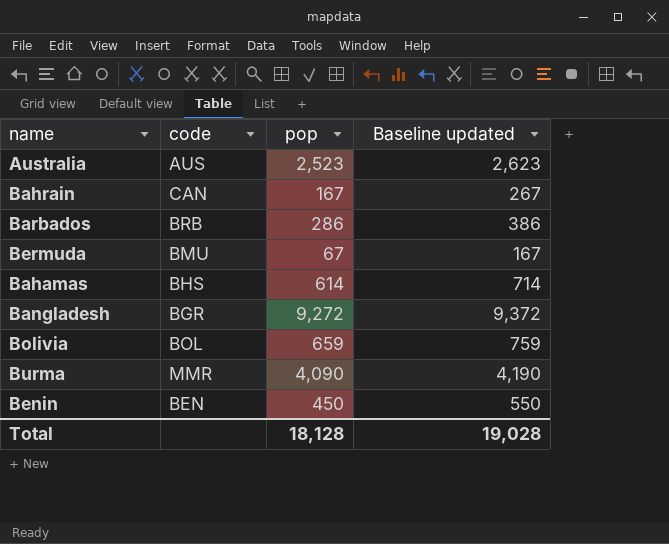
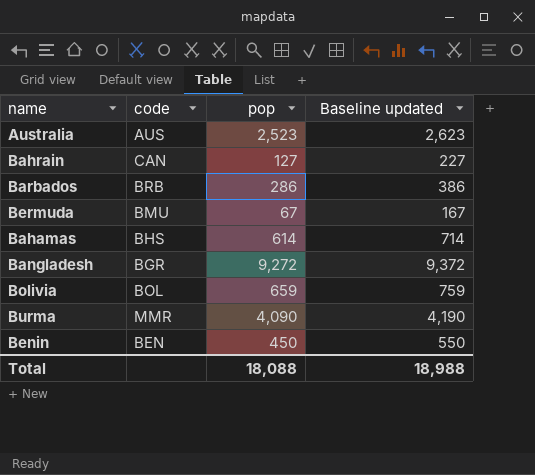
Bahrain | pop: 167 -> 127
Bahrain | Baseline updated: 267 -> 227
Total | pop: 18,128 -> 18,088
Total | Baseline updated: 19,028 -> 18,988

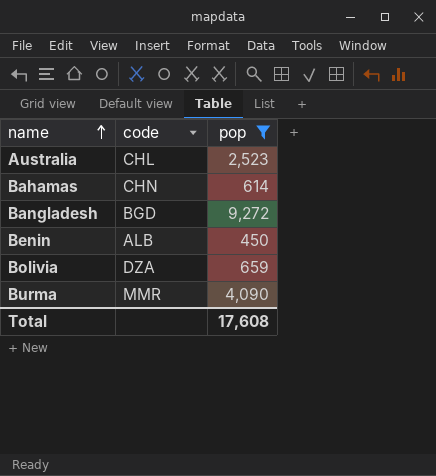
filter: none -> pop >= 450
row order: none -> name ascending
column Baseline updated | formula: [pop] + 100 -> none
Australia | code: AUS -> CHL
Bahamas | code: BHS -> CHN
Bangladesh | code: BGR -> BGD
Benin | code: BEN -> ALB
Bolivia | code: BOL -> DZA
Total | pop: 18,088 -> 17,608

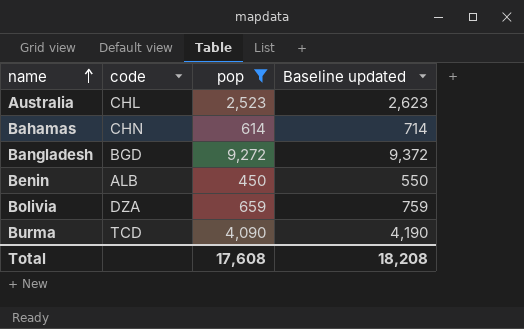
column Baseline updated | formula: none -> [pop] + 100
Burma | code: MMR -> TCD

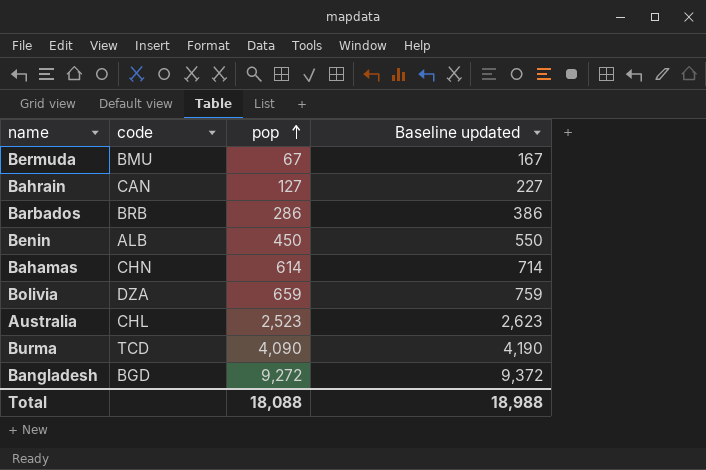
filter: pop >= 450 -> none
row order: name ascending -> pop ascending
Total | pop: 17,608 -> 18,088
Total | Baseline updated: 18,208 -> 18,988

